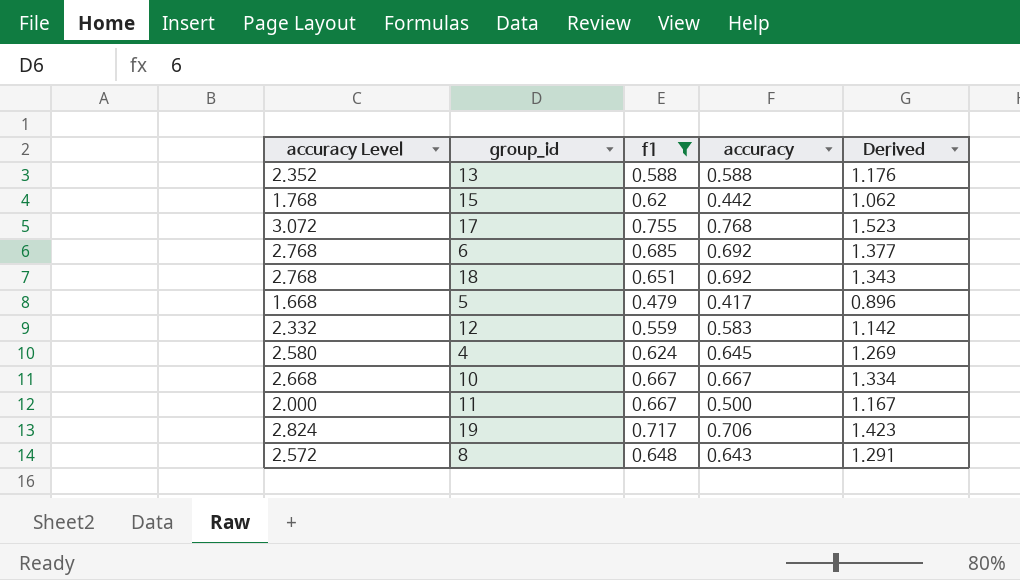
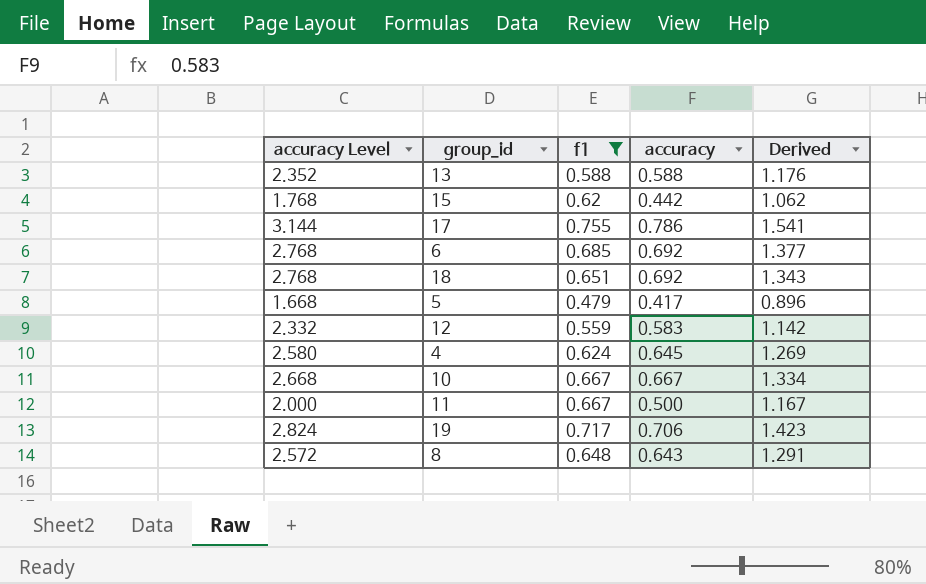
17 | accuracy Level: 3.072 -> 3.144
17 | accuracy: 0.768 -> 0.786
17 | Derived: 1.523 -> 1.541

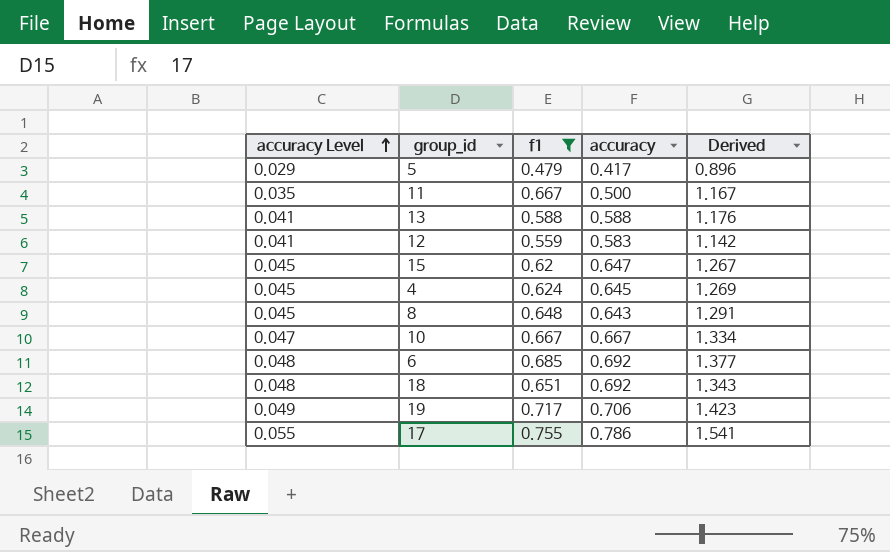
row order: none -> accuracy Level ascending
column accuracy Level | formula: [accuracy] * 4 -> [accuracy] * 0.07
15 | accuracy: 0.442 -> 0.647
15 | Derived: 1.062 -> 1.267

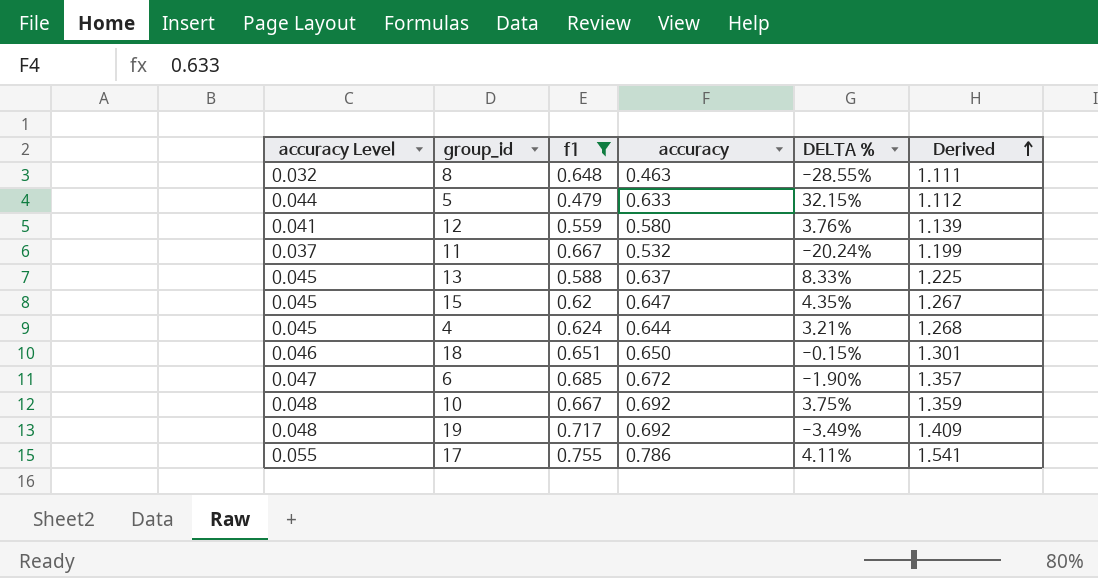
row order: accuracy Level ascending -> Derived ascending
column DELTA % | formula: none -> ([accuracy] - [f1]) / [f1]
8 | accuracy Level: 0.045 -> 0.032
8 | accuracy: 0.643 -> 0.463
8 | Derived: 1.291 -> 1.111
5 | accuracy Level: 0.029 -> 0.044
5 | accuracy: 0.417 -> 0.633
5 | Derived: 0.896 -> 1.112
12 | accuracy: 0.583 -> 0.580
12 | Derived: 1.142 -> 1.139
11 | accuracy Level: 0.035 -> 0.037
11 | accuracy: 0.500 -> 0.532
11 | Derived: 1.167 -> 1.199
13 | accuracy Level: 0.041 -> 0.045
13 | accuracy: 0.588 -> 0.637
13 | Derived: 1.176 -> 1.225
4 | accuracy: 0.645 -> 0.644
4 | Derived: 1.269 -> 1.268
18 | accuracy Level: 0.048 -> 0.046
18 | accuracy: 0.692 -> 0.650
18 | Derived: 1.343 -> 1.301
6 | accuracy Level: 0.048 -> 0.047
6 | accuracy: 0.692 -> 0.672
6 | Derived: 1.377 -> 1.357
10 | accuracy Level: 0.047 -> 0.048
10 | accuracy: 0.667 -> 0.692
10 | Derived: 1.334 -> 1.359
19 | accuracy Level: 0.049 -> 0.048
19 | accuracy: 0.706 -> 0.692
19 | Derived: 1.423 -> 1.409

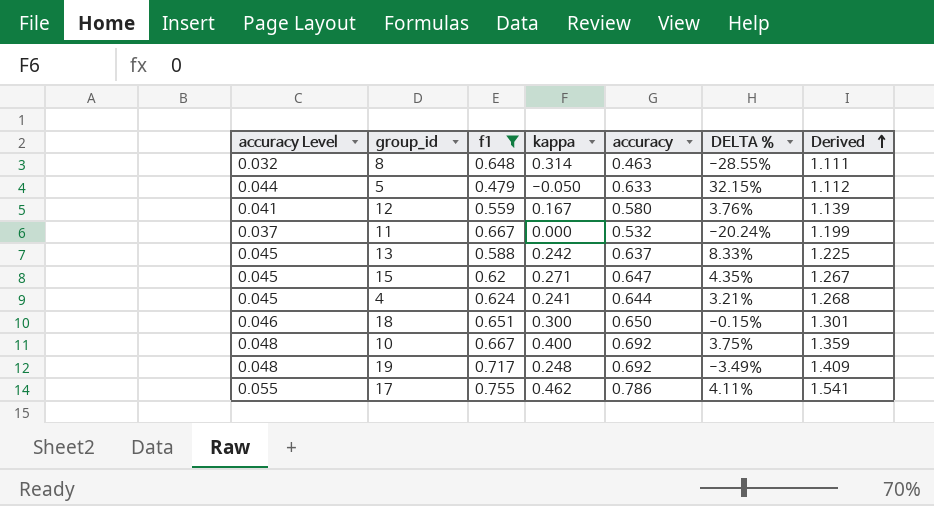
column kappa | position: none -> 4
row 6: 0.047 | 0.685 | 0.672 | -1.90% | 1.357 -> none

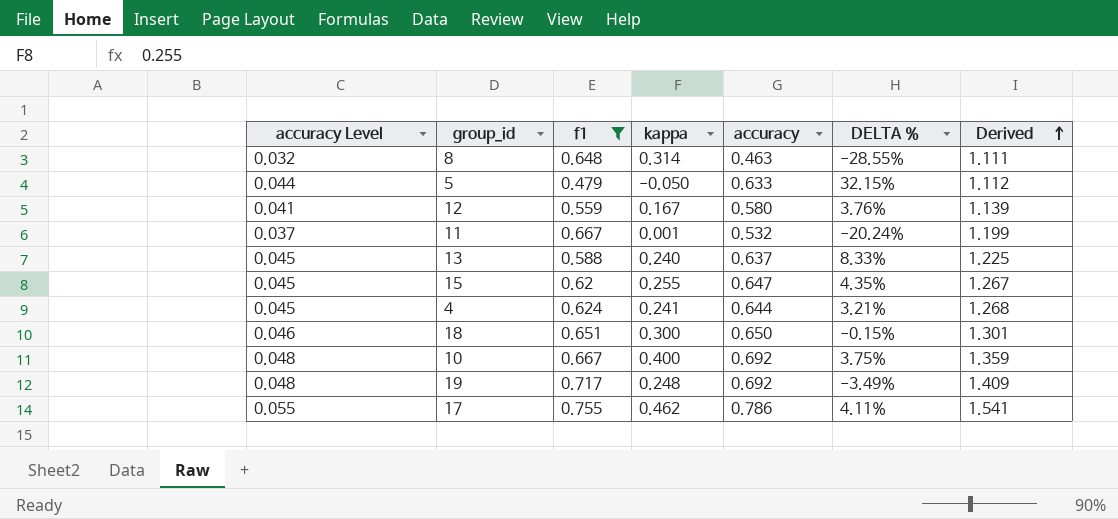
11 | kappa: 0.000 -> 0.001
13 | kappa: 0.242 -> 0.240
15 | kappa: 0.271 -> 0.255

